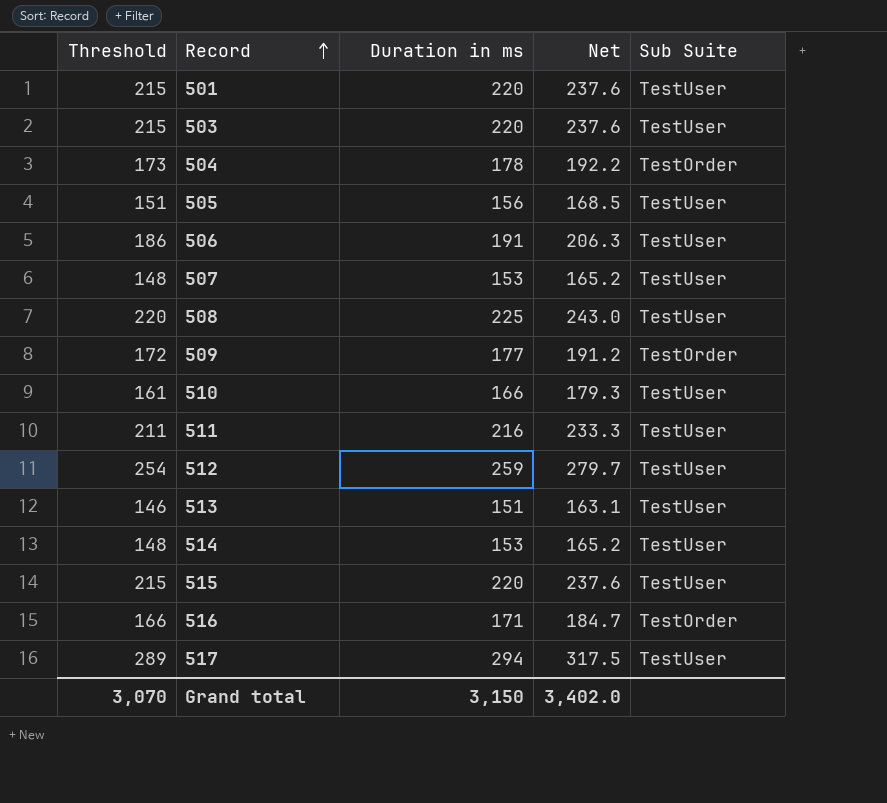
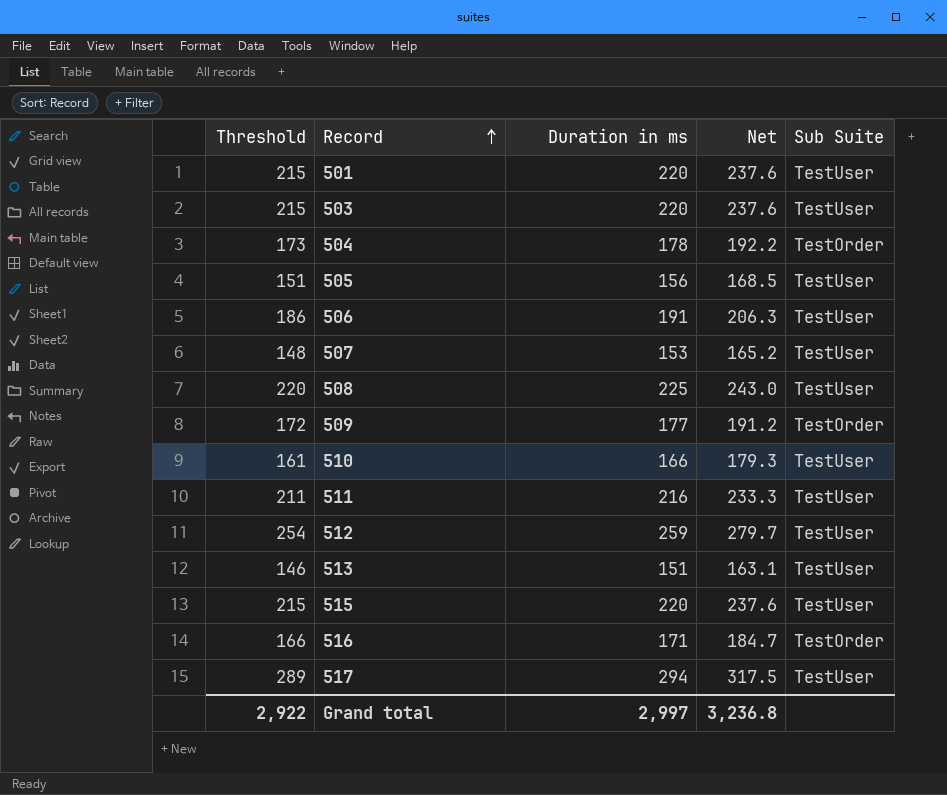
row 514: 148 | 153 | 165.2 | TestUser -> none
Grand total | Threshold: 3,070 -> 2,922
Grand total | Duration in ms: 3,150 -> 2,997
Grand total | Net: 3,402.0 -> 3,236.8

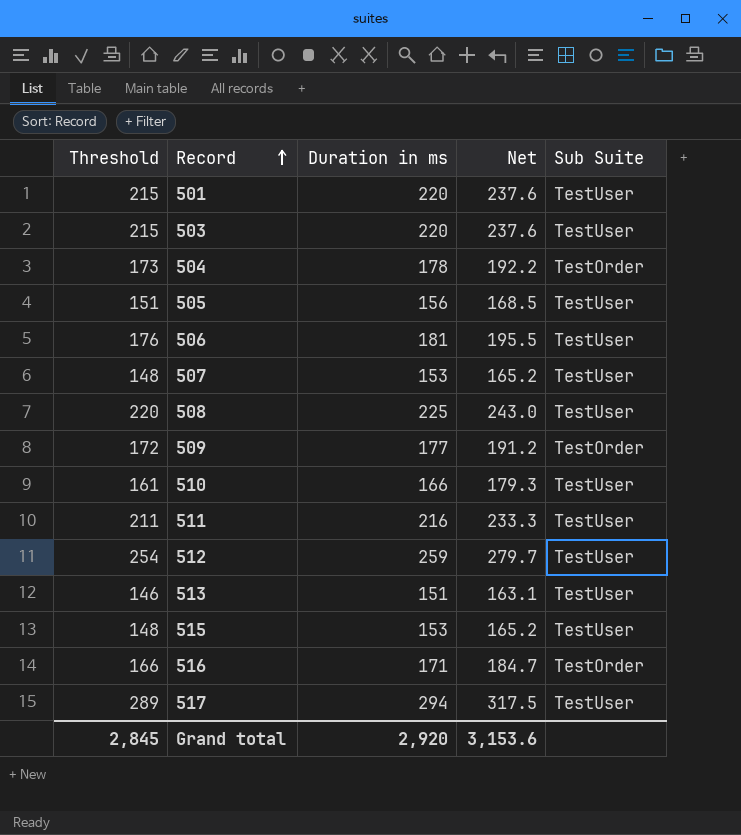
506 | Threshold: 186 -> 176
506 | Duration in ms: 191 -> 181
506 | Net: 206.3 -> 195.5
515 | Threshold: 215 -> 148
515 | Duration in ms: 220 -> 153
515 | Net: 237.6 -> 165.2
Grand total | Threshold: 2,922 -> 2,845
Grand total | Duration in ms: 2,997 -> 2,920
Grand total | Net: 3,236.8 -> 3,153.6

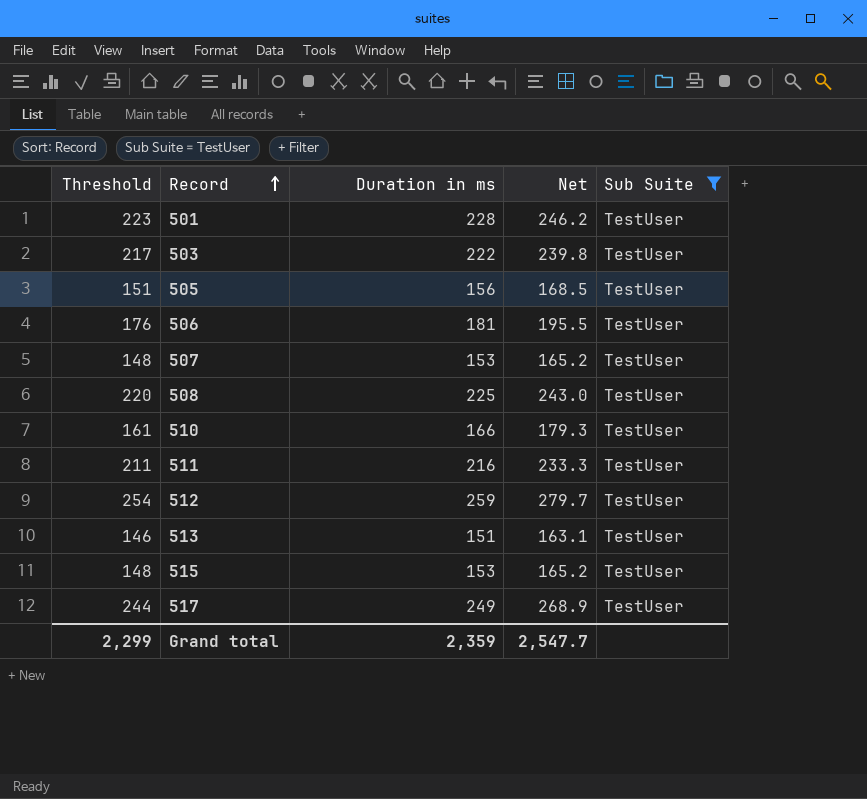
filter: none -> Sub Suite = TestUser
501 | Threshold: 215 -> 223
501 | Duration in ms: 220 -> 228
501 | Net: 237.6 -> 246.2
503 | Threshold: 215 -> 217
503 | Duration in ms: 220 -> 222
503 | Net: 237.6 -> 239.8
517 | Threshold: 289 -> 244
517 | Duration in ms: 294 -> 249
517 | Net: 317.5 -> 268.9
Grand total | Threshold: 2,845 -> 2,299
Grand total | Duration in ms: 2,920 -> 2,359
Grand total | Net: 3,153.6 -> 2,547.7

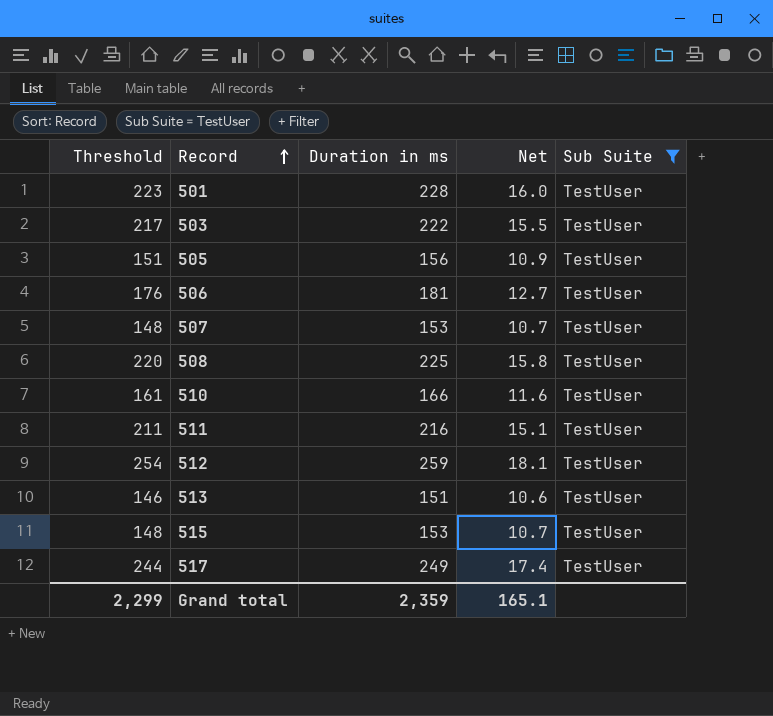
column Net | formula: [Duration in ms] * 1.08 -> [Duration in ms] * 0.07
Grand total | Net: 2,547.7 -> 165.1

